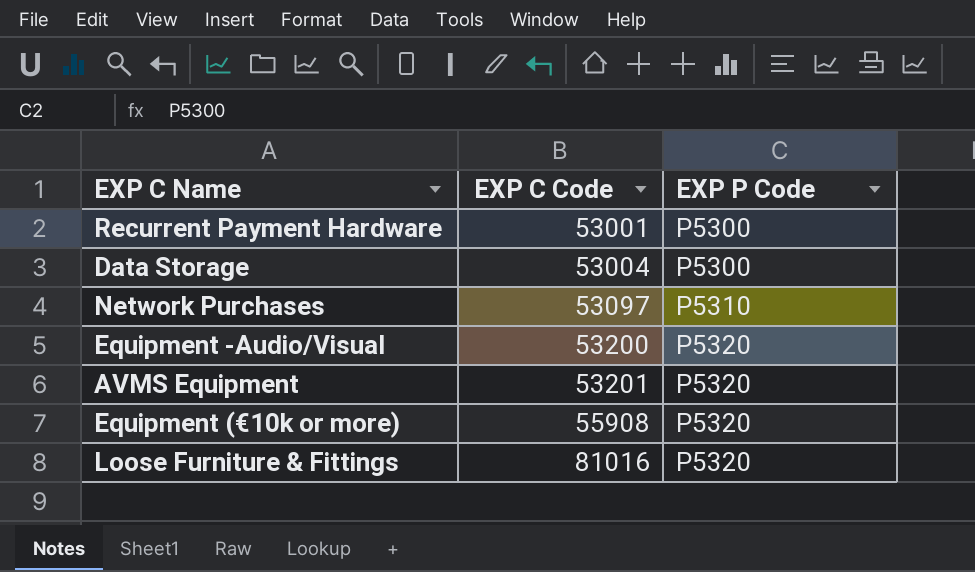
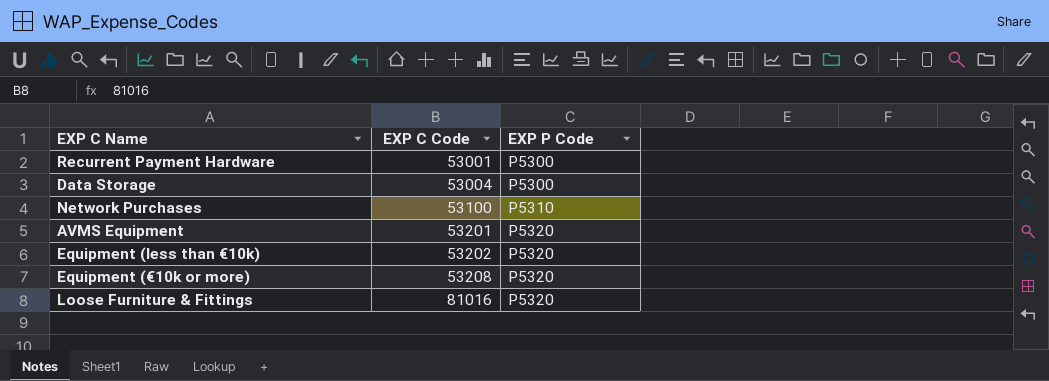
row Equipment -Audio/Visual: 53200 | P5320 -> none
Network Purchases | EXP C Code: 53097 -> 53100
row Equipment (less than €10k): none -> 53202 | P5320
Equipment (€10k or more) | EXP C Code: 55908 -> 53208

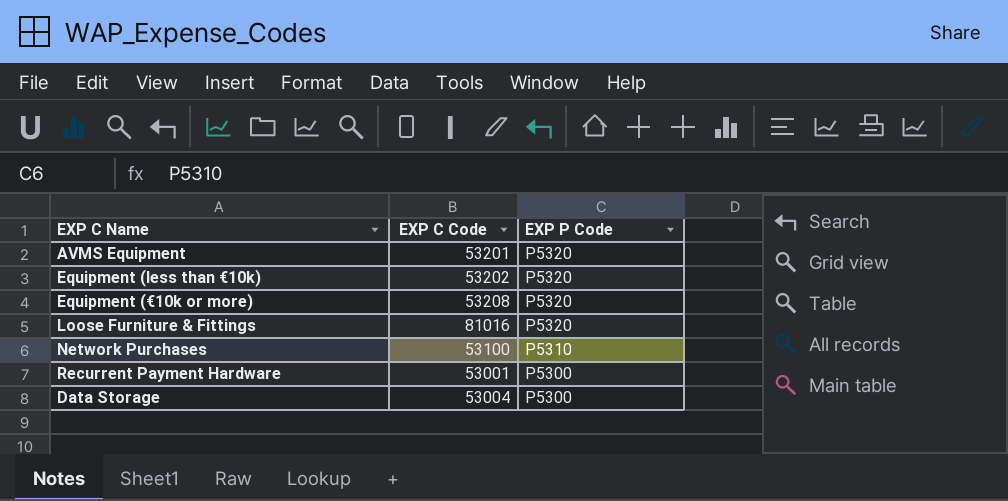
row order: EXP C Code ascending -> EXP P Code descending

